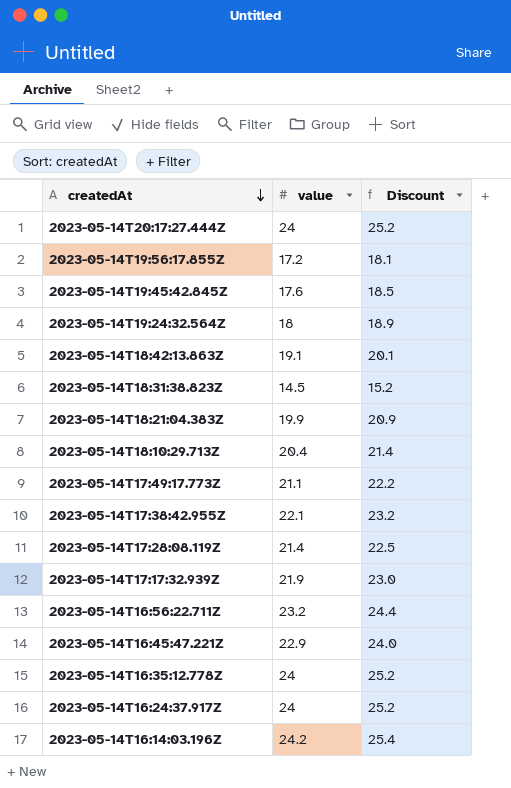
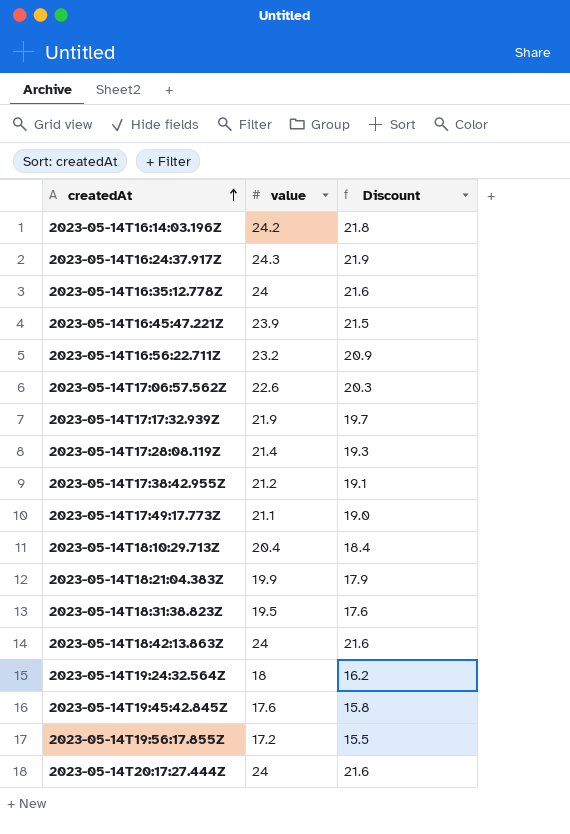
row order: createdAt descending -> createdAt ascending
column Discount | formula: [value] * 1.05 -> [value] * 0.9
2023-05-14T16:24:37.917Z | value: 24 -> 24.3
2023-05-14T16:45:47.221Z | value: 22.9 -> 23.9
row 2023-05-14T17:06:57.562Z: none -> 22.6 | 20.3
2023-05-14T17:38:42.955Z | value: 22.1 -> 21.2
2023-05-14T18:31:38.823Z | value: 14.5 -> 19.5
2023-05-14T18:42:13.863Z | value: 19.1 -> 24

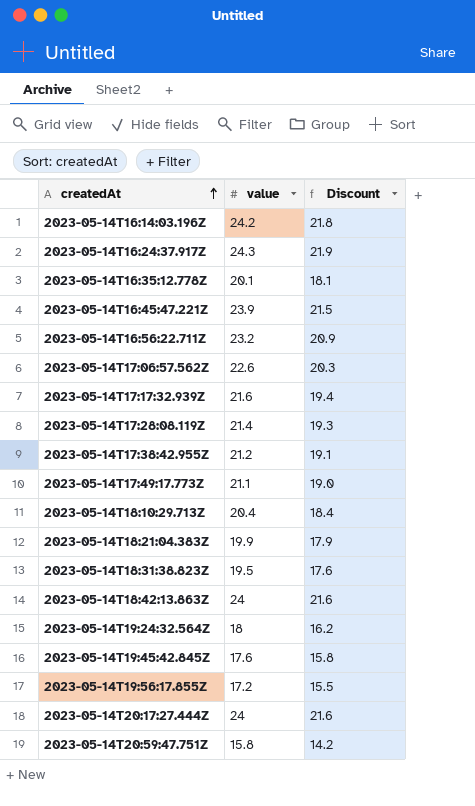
2023-05-14T16:35:12.778Z | value: 24 -> 20.1
2023-05-14T16:35:12.778Z | Discount: 21.6 -> 18.1
2023-05-14T17:17:32.939Z | value: 21.9 -> 21.6
2023-05-14T17:17:32.939Z | Discount: 19.7 -> 19.4
row 2023-05-14T20:59:47.751Z: none -> 15.8 | 14.2

